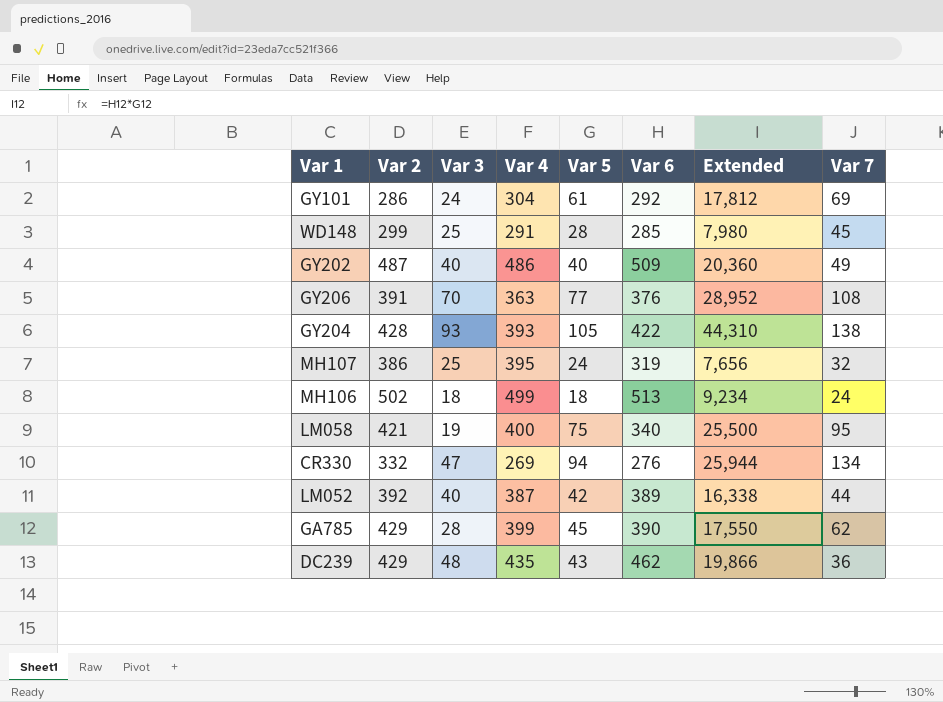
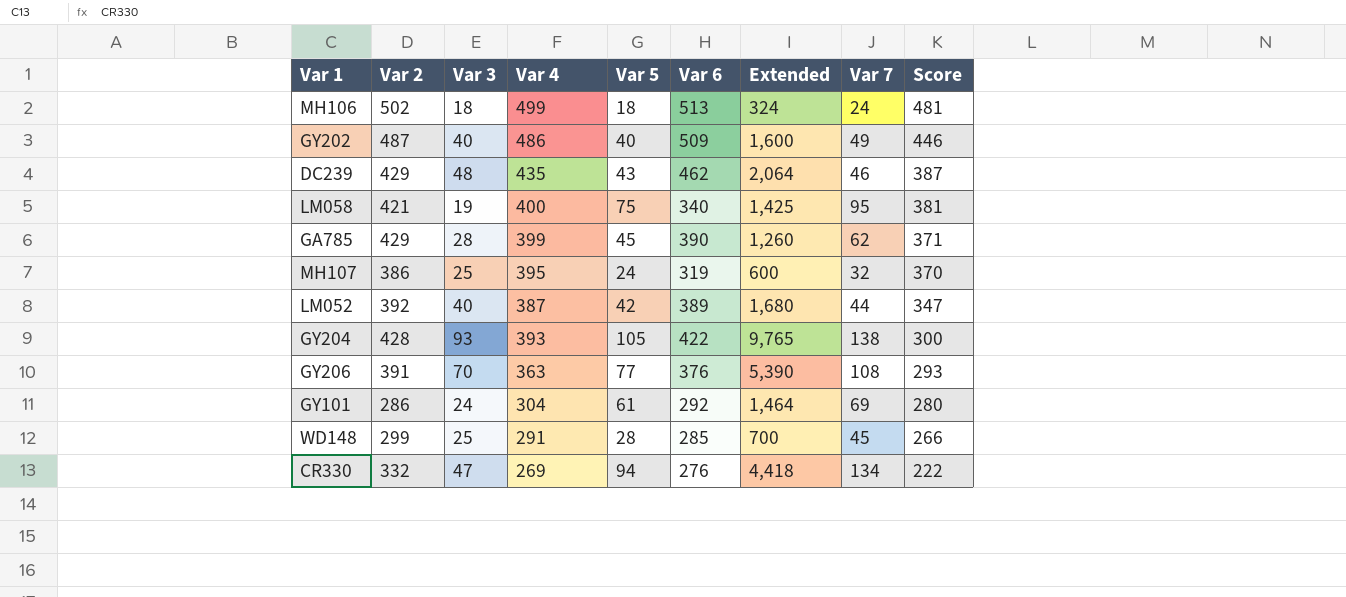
row order: none -> Score descending
column Extended | formula: [Var 5] * [Var 6] -> [Var 3] * [Var 5]
column Score | formula: none -> [Var 4] - [Var 3]
DC239 | Var 7: 36 -> 46

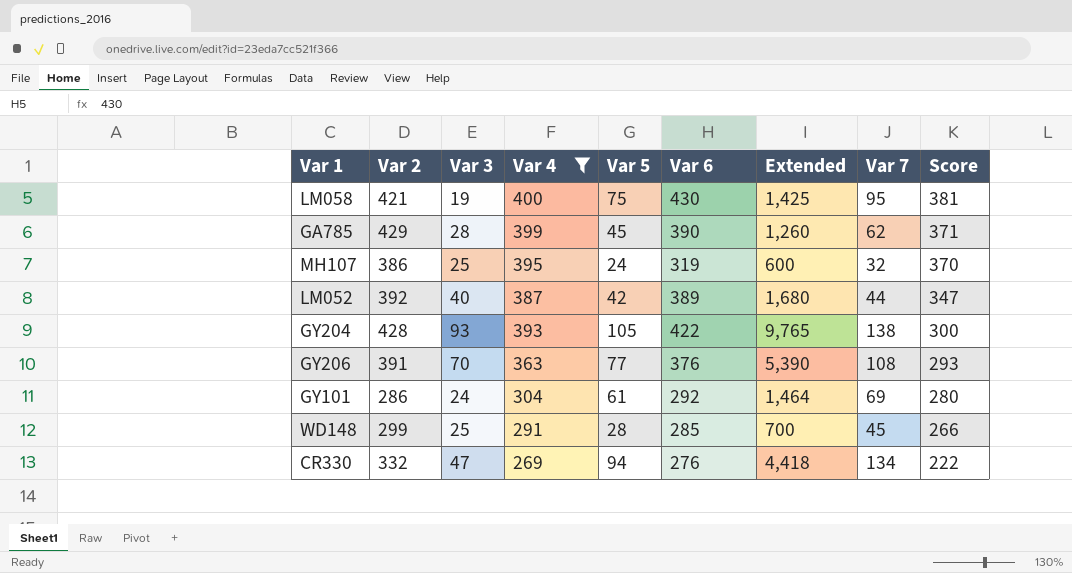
filter: none -> Var 4 <= 400
LM058 | Var 6: 340 -> 430

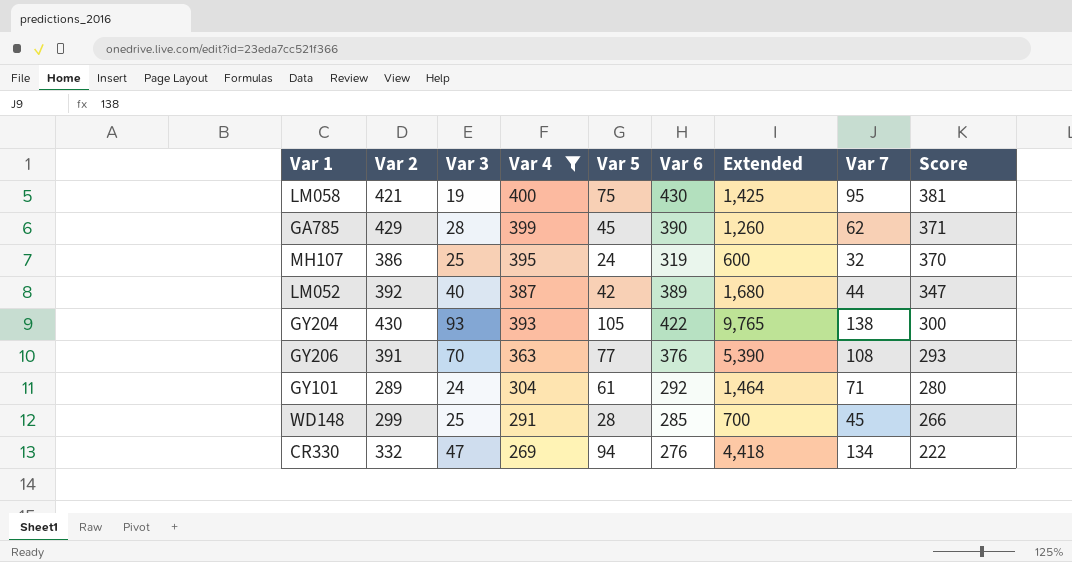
GY204 | Var 2: 428 -> 430
GY101 | Var 2: 286 -> 289
GY101 | Var 7: 69 -> 71

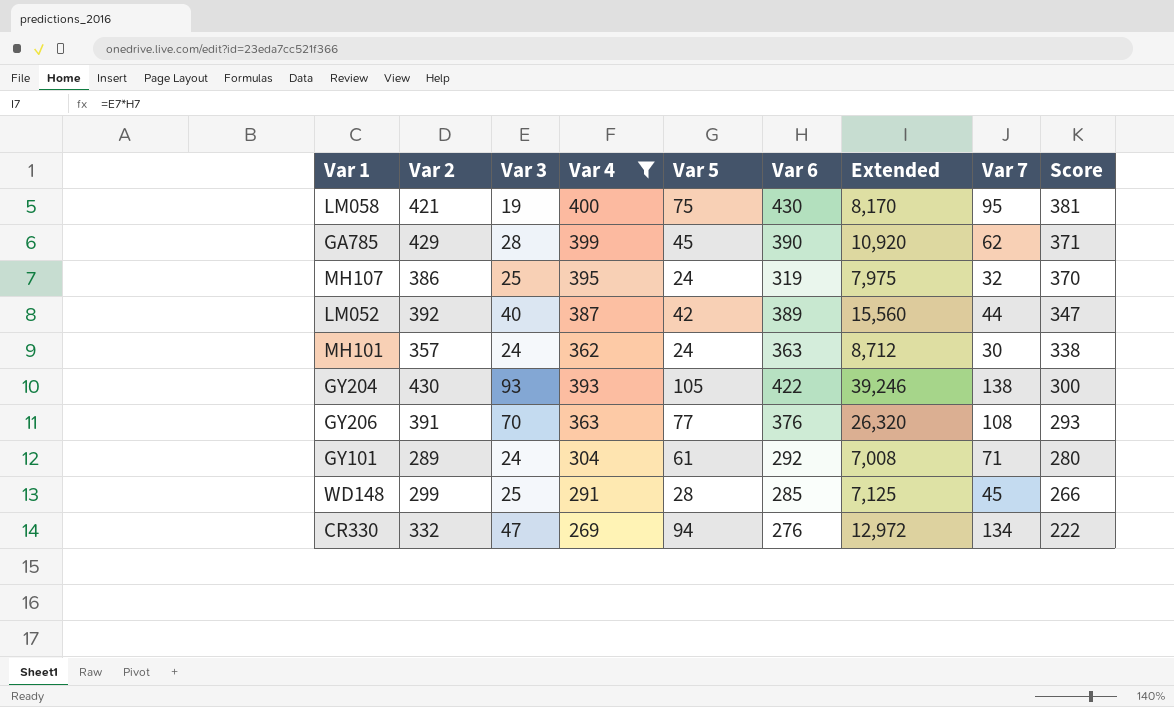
column Extended | formula: [Var 3] * [Var 5] -> [Var 3] * [Var 6]
row MH101: none -> 357 | 24 | 362 | 24 | 363 | 8,712 | 30 | 338

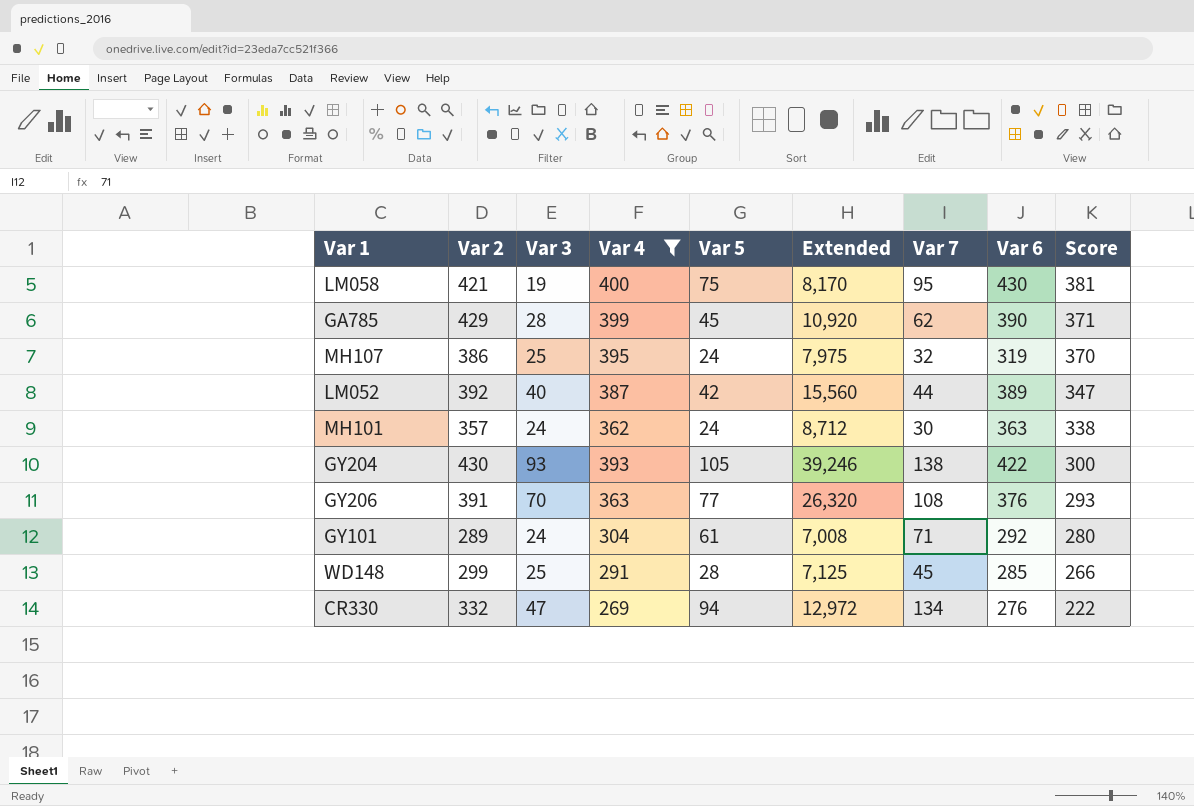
column Var 6 | position: 6 -> 8

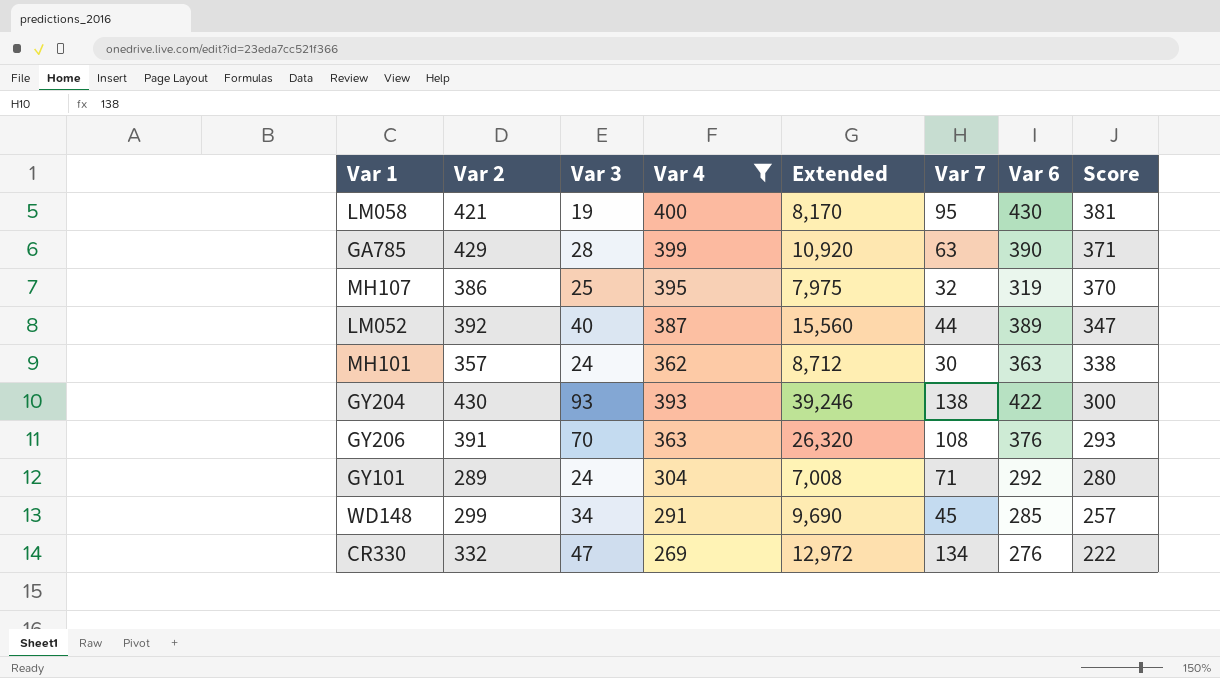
column Var 5 | position: 5 -> none
GA785 | Var 7: 62 -> 63
WD148 | Var 3: 25 -> 34
WD148 | Extended: 7,125 -> 9,690
WD148 | Score: 266 -> 257

